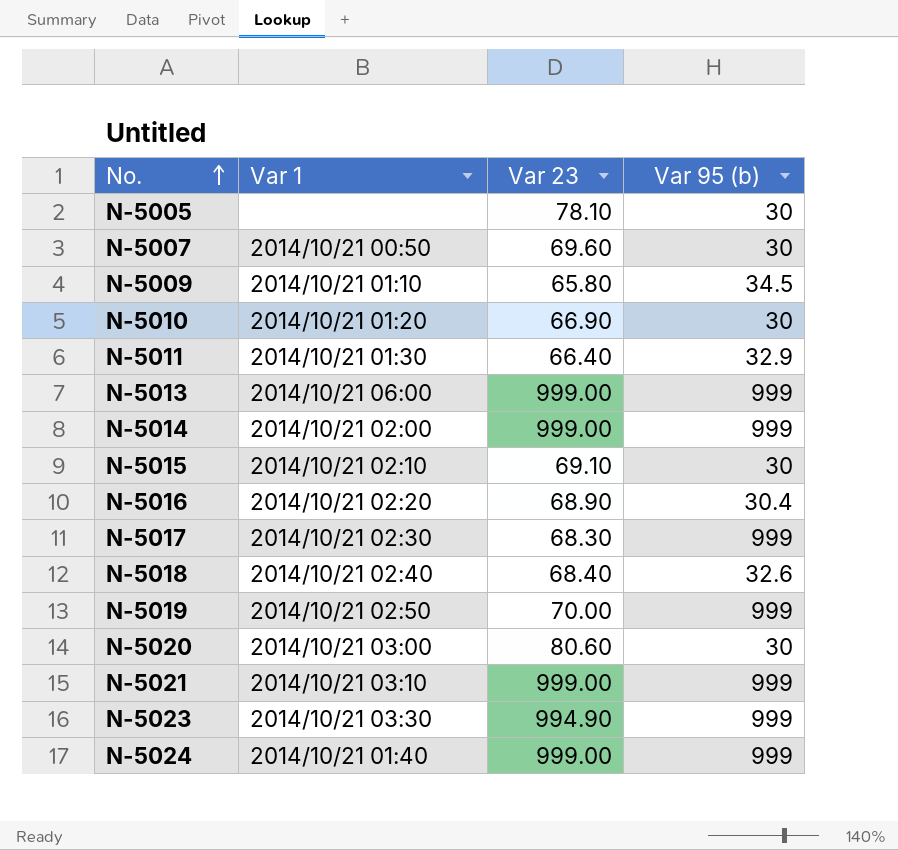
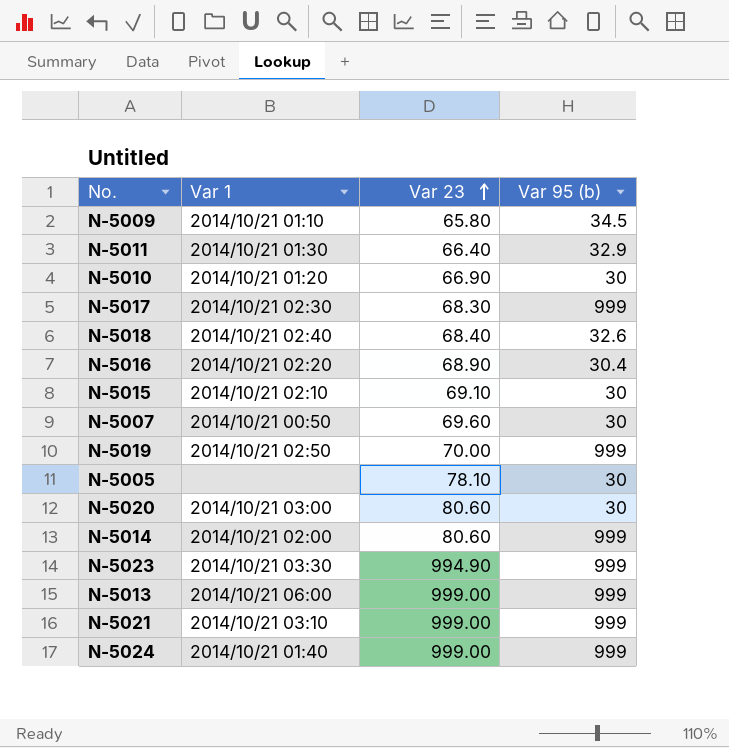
row order: No. ascending -> Var 23 ascending
N-5014 | Var 23: 999.00 -> 80.60

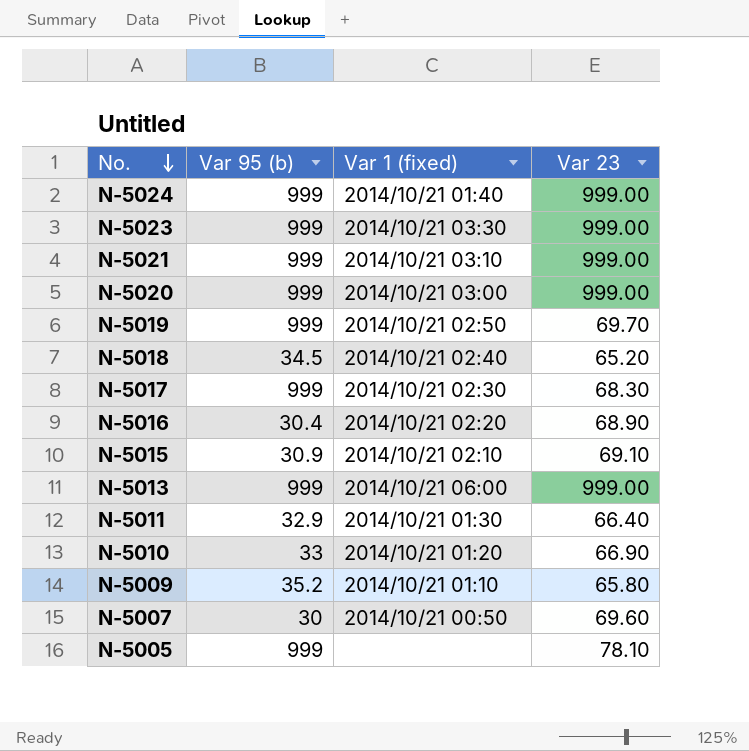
row order: Var 23 ascending -> No. descending
column Var 95 (b) | position: 4 -> 2
column name: Var 1 -> Var 1 (fixed)
row N-5014: 2014/10/21 02:00 | 80.60 | 999 -> none
N-5023 | Var 23: 994.90 -> 999.00
N-5020 | Var 95 (b): 30 -> 999
N-5020 | Var 23: 80.60 -> 999.00
N-5019 | Var 23: 70.00 -> 69.70
N-5018 | Var 95 (b): 32.6 -> 34.5
N-5018 | Var 23: 68.40 -> 65.20
N-5015 | Var 95 (b): 30 -> 30.9
N-5010 | Var 95 (b): 30 -> 33
N-5009 | Var 95 (b): 34.5 -> 35.2
N-5005 | Var 95 (b): 30 -> 999

